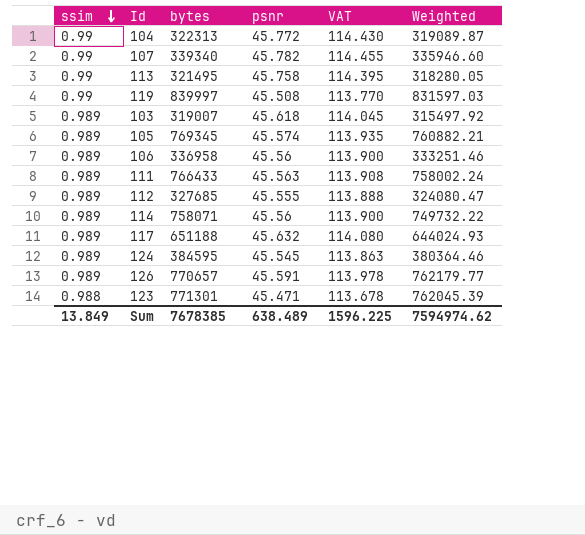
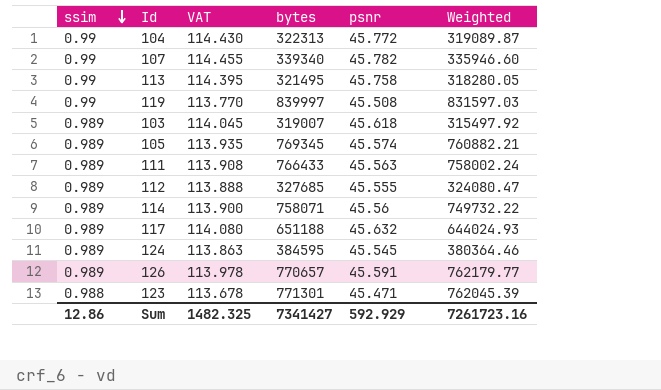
column VAT | position: 5 -> 3
row 106: 0.989 | 336958 | 45.56 | 113.900 | 333251.46 -> none
Sum | ssim: 13.849 -> 12.86
Sum | VAT: 1596.225 -> 1482.325
Sum | bytes: 7678385 -> 7341427
Sum | psnr: 638.489 -> 592.929
Sum | Weighted: 7594974.62 -> 7261723.16

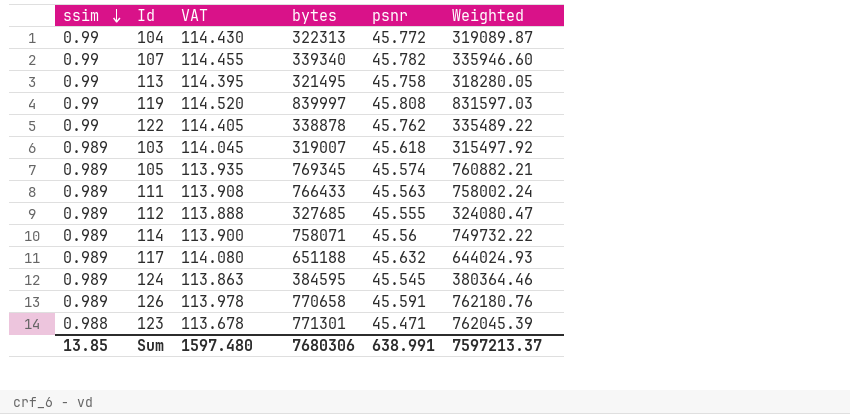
119 | VAT: 113.770 -> 114.520
119 | psnr: 45.508 -> 45.808
row 122: none -> 0.99 | 114.405 | 338878 | 45.762 | 335489.22
126 | bytes: 770657 -> 770658
126 | Weighted: 762179.77 -> 762180.76
Sum | ssim: 12.86 -> 13.85
Sum | VAT: 1482.325 -> 1597.480
Sum | bytes: 7341427 -> 7680306
Sum | psnr: 592.929 -> 638.991
Sum | Weighted: 7261723.16 -> 7597213.37

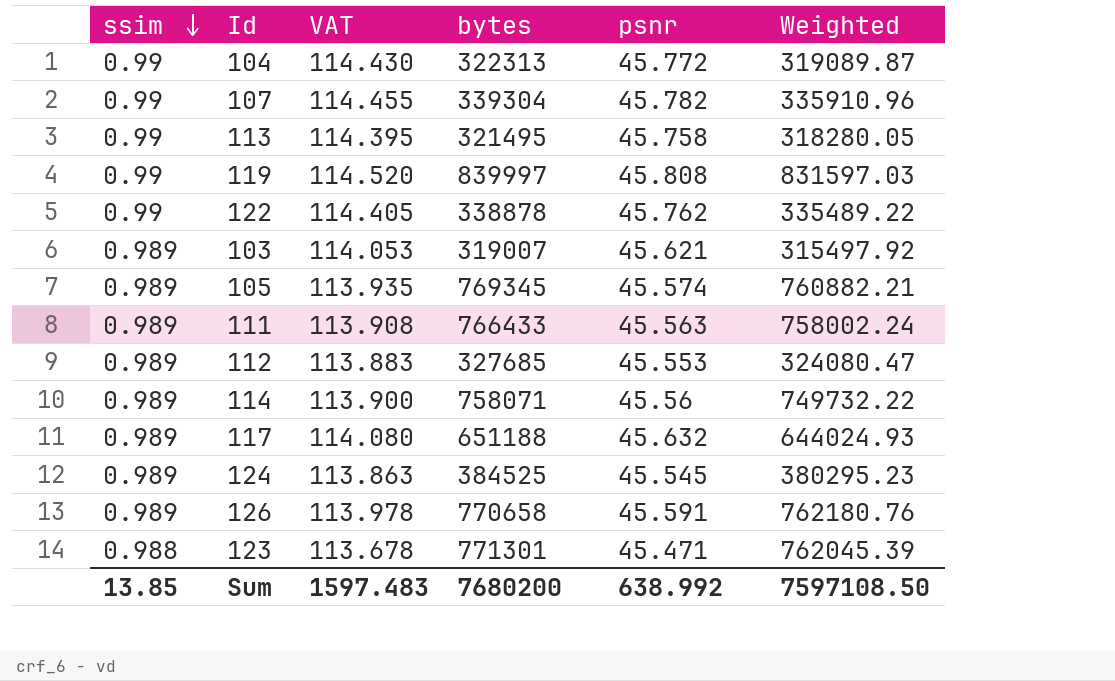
107 | bytes: 339340 -> 339304
107 | Weighted: 335946.60 -> 335910.96
103 | VAT: 114.045 -> 114.053
103 | psnr: 45.618 -> 45.621
112 | VAT: 113.888 -> 113.883
112 | psnr: 45.555 -> 45.553
124 | bytes: 384595 -> 384525
124 | Weighted: 380364.46 -> 380295.23
Sum | VAT: 1597.480 -> 1597.483
Sum | bytes: 7680306 -> 7680200
Sum | psnr: 638.991 -> 638.992
Sum | Weighted: 7597213.37 -> 7597108.50

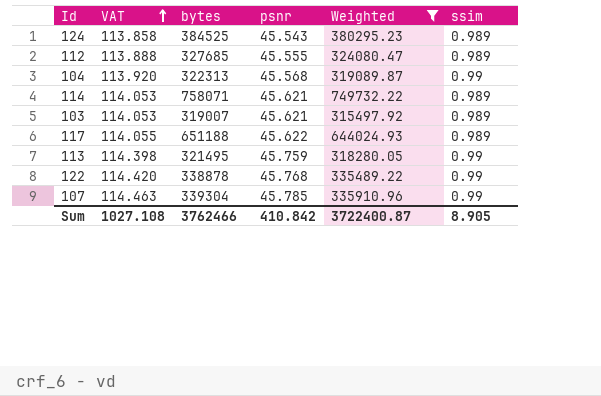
filter: none -> Weighted <= 749732.22
row order: ssim descending -> VAT ascending
column ssim | position: 1 -> 6
124 | VAT: 113.863 -> 113.858
124 | psnr: 45.545 -> 45.543
112 | VAT: 113.883 -> 113.888
112 | psnr: 45.553 -> 45.555
104 | VAT: 114.430 -> 113.920
104 | psnr: 45.772 -> 45.568
114 | VAT: 113.900 -> 114.053
114 | psnr: 45.56 -> 45.621
117 | VAT: 114.080 -> 114.055
117 | psnr: 45.632 -> 45.622
113 | VAT: 114.395 -> 114.398
113 | psnr: 45.758 -> 45.759
122 | VAT: 114.405 -> 114.420
122 | psnr: 45.762 -> 45.768
107 | VAT: 114.455 -> 114.463
107 | psnr: 45.782 -> 45.785
Sum | VAT: 1597.483 -> 1027.108
Sum | bytes: 7680200 -> 3762466
Sum | psnr: 638.992 -> 410.842
Sum | Weighted: 7597108.50 -> 3722400.87
Sum | ssim: 13.85 -> 8.905

